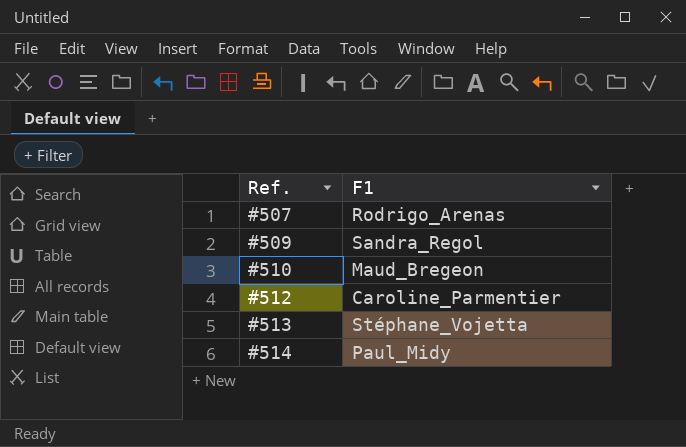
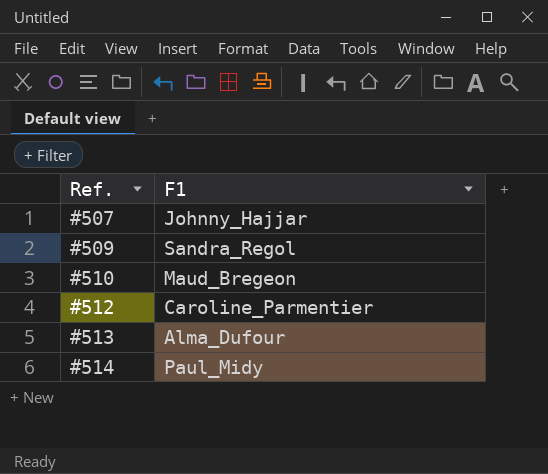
#507 | F1: Rodrigo_Arenas -> Johnny_Hajjar
#513 | F1: Stéphane_Vojetta -> Alma_Dufour

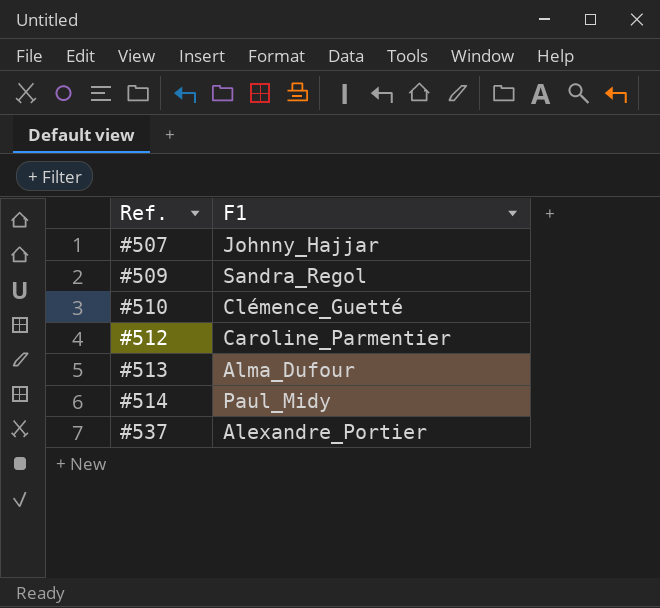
#510 | F1: Maud_Bregeon -> Clémence_Guetté
row #537: none -> Alexandre_Portier

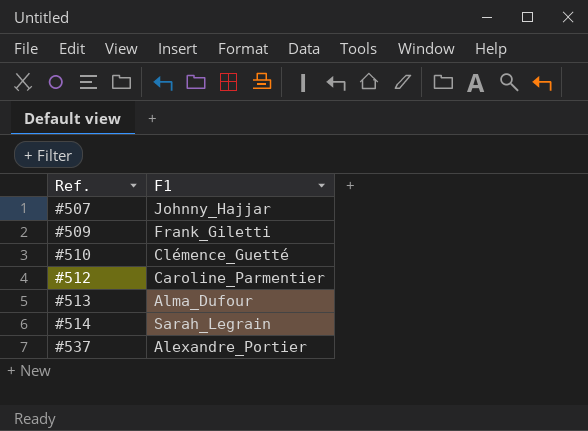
#509 | F1: Sandra_Regol -> Frank_Giletti
#514 | F1: Paul_Midy -> Sarah_Legrain

